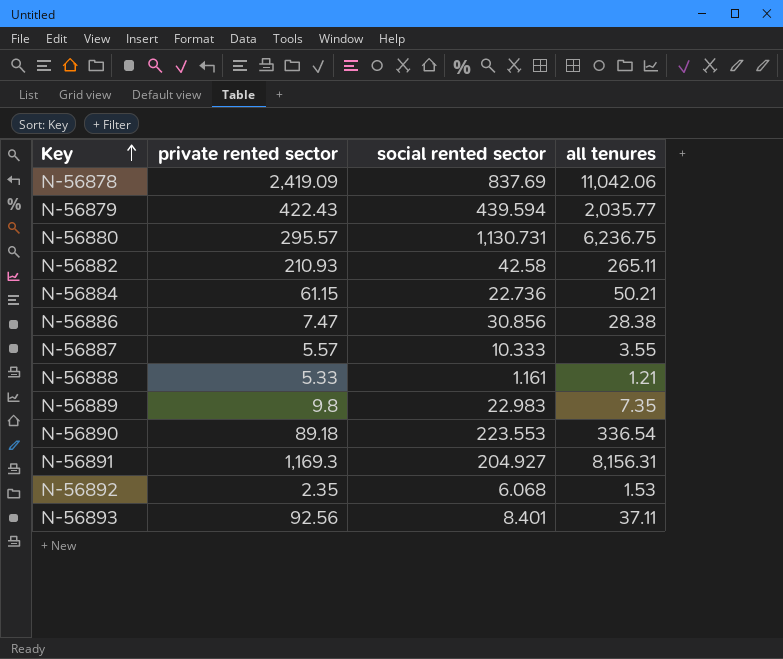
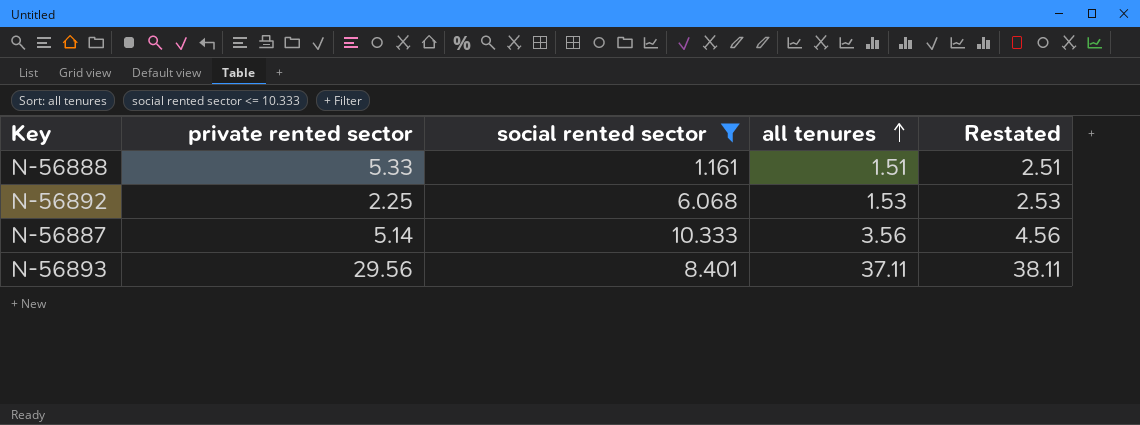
filter: none -> social rented sector <= 10.333
row order: Key ascending -> all tenures ascending
column Restated | formula: none -> [all tenures] + 1
N-56888 | all tenures: 1.21 -> 1.51
N-56892 | private rented sector: 2.35 -> 2.25
N-56887 | private rented sector: 5.57 -> 5.14
N-56887 | all tenures: 3.55 -> 3.56
N-56893 | private rented sector: 92.56 -> 29.56

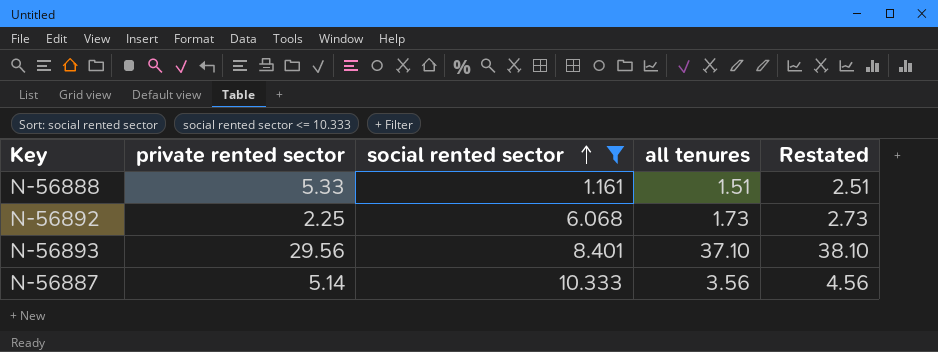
row order: all tenures ascending -> social rented sector ascending
N-56892 | all tenures: 1.53 -> 1.73
N-56892 | Restated: 2.53 -> 2.73
N-56893 | all tenures: 37.11 -> 37.10
N-56893 | Restated: 38.11 -> 38.10

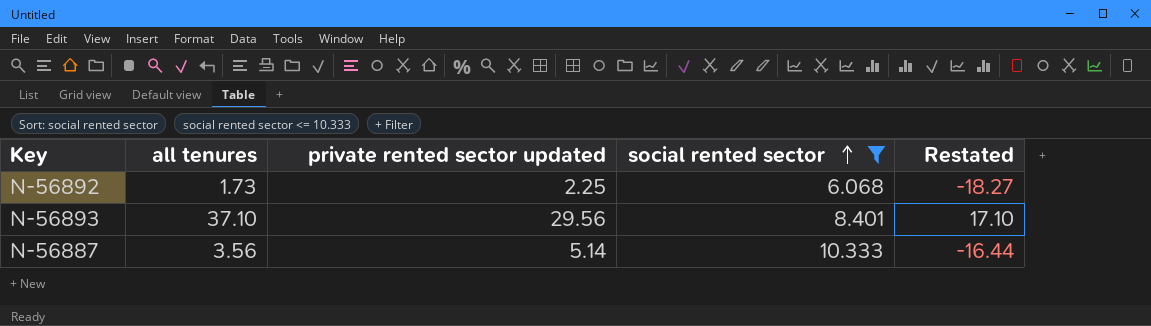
column all tenures | position: 4 -> 2
column name: private rented sector -> private rented sector updated
column Restated | formula: [all tenures] + 1 -> [all tenures] - 20
row N-56888: 5.33 | 1.161 | 1.51 | 2.51 -> none

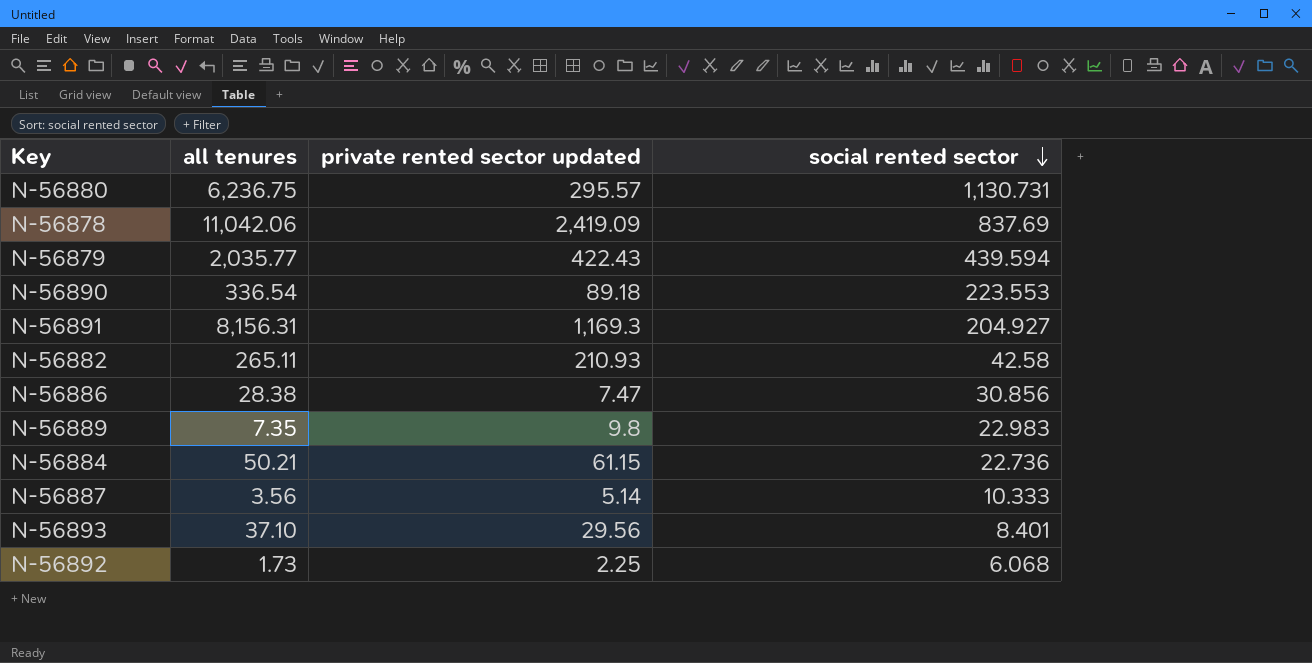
filter: social rented sector <= 10.333 -> none
row order: social rented sector ascending -> social rented sector descending
column Restated | formula: [all tenures] - 20 -> none

